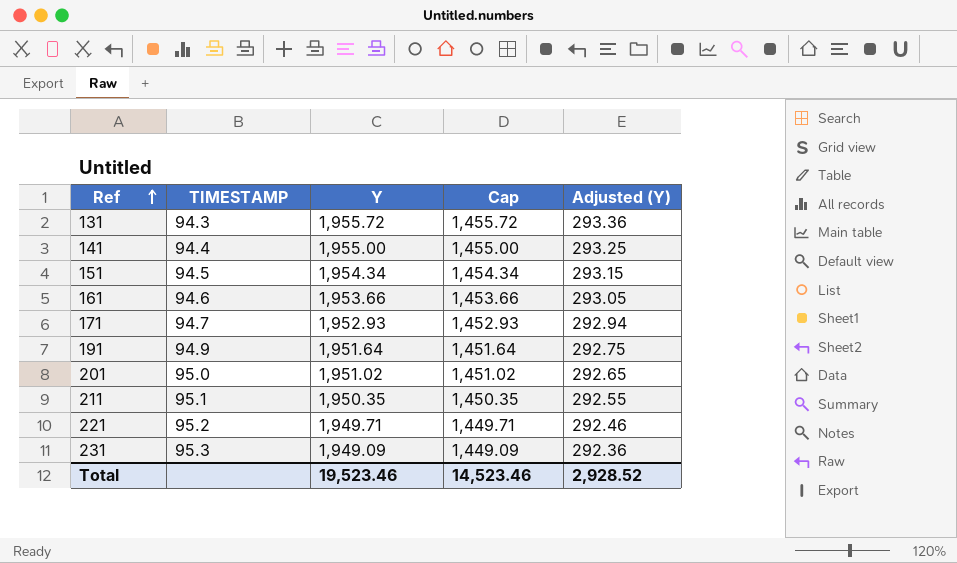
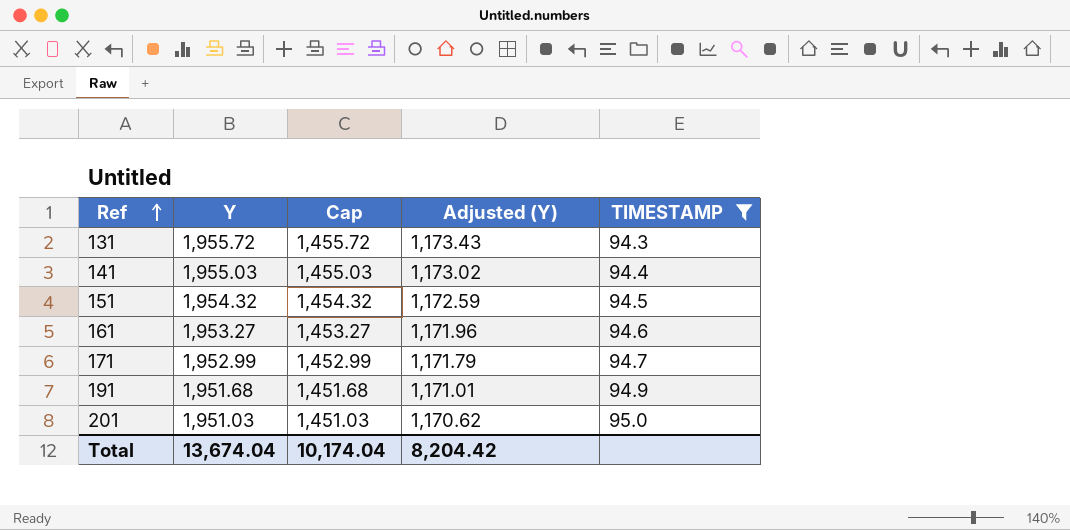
filter: none -> TIMESTAMP <= 95.0
column Adjusted (Y) | formula: [Y] * 0.15 -> [Y] * 0.6
column TIMESTAMP | position: 2 -> 5
141 | Y: 1,955.00 -> 1,955.03
141 | Cap: 1,455.00 -> 1,455.03
151 | Y: 1,954.34 -> 1,954.32
151 | Cap: 1,454.34 -> 1,454.32
161 | Y: 1,953.66 -> 1,953.27
161 | Cap: 1,453.66 -> 1,453.27
171 | Y: 1,952.93 -> 1,952.99
171 | Cap: 1,452.93 -> 1,452.99
191 | Y: 1,951.64 -> 1,951.68
191 | Cap: 1,451.64 -> 1,451.68
201 | Y: 1,951.02 -> 1,951.03
201 | Cap: 1,451.02 -> 1,451.03
Total | Y: 19,523.46 -> 13,674.04
Total | Cap: 14,523.46 -> 10,174.04
Total | Adjusted (Y): 2,928.52 -> 8,204.42

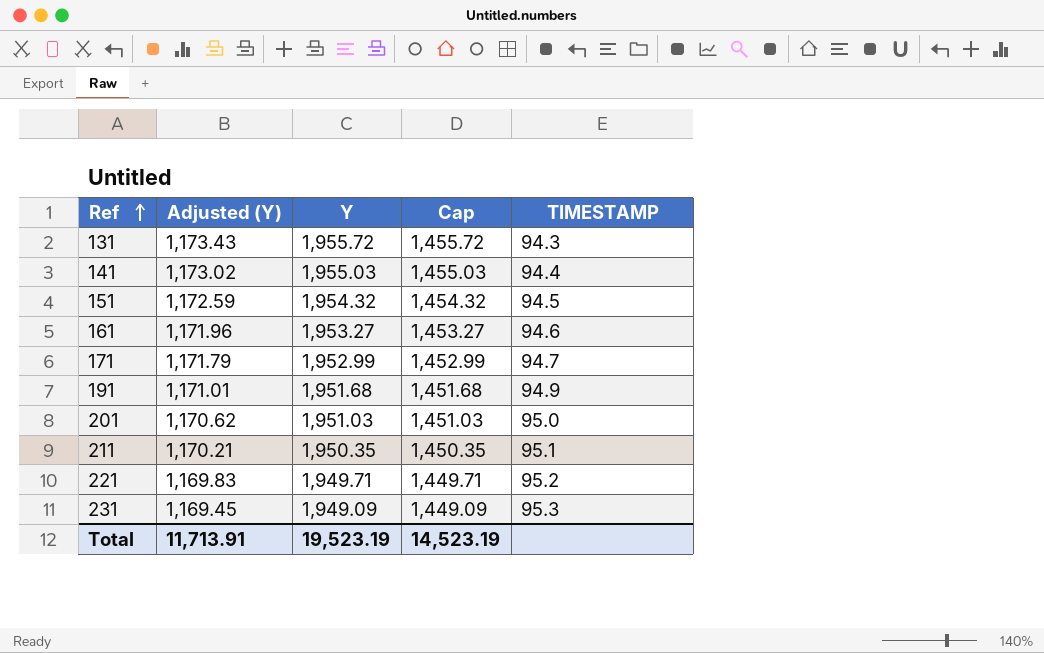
filter: TIMESTAMP <= 95.0 -> none
column Adjusted (Y) | position: 4 -> 2
Total | Adjusted (Y): 8,204.42 -> 11,713.91
Total | Y: 13,674.04 -> 19,523.19
Total | Cap: 10,174.04 -> 14,523.19

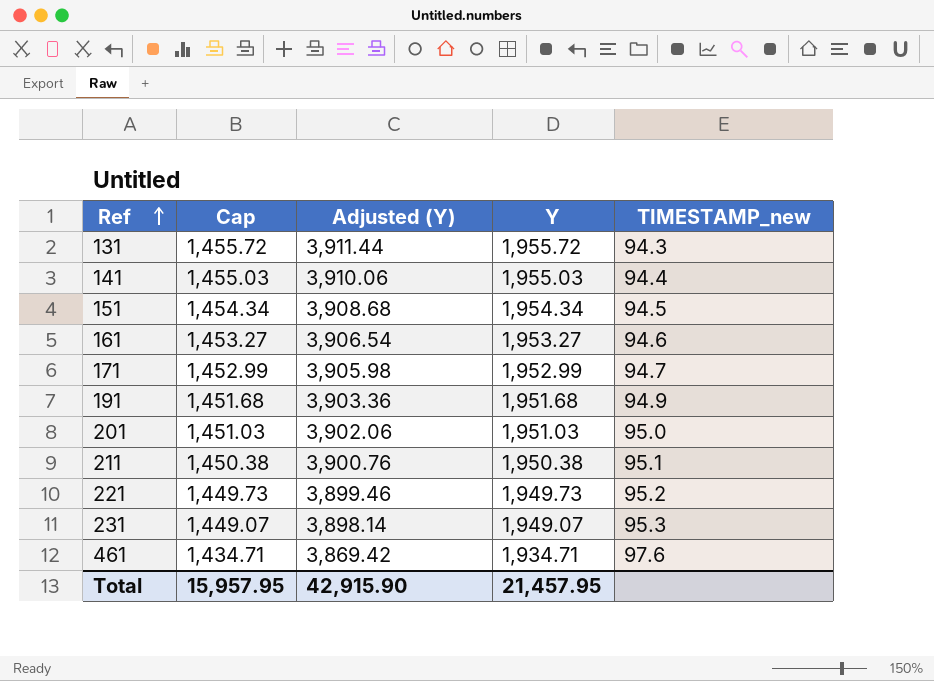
column Cap | position: 4 -> 2
column Adjusted (Y) | formula: [Y] * 0.6 -> [Y] * 2
column name: TIMESTAMP -> TIMESTAMP_new
151 | Cap: 1,454.32 -> 1,454.34
151 | Y: 1,954.32 -> 1,954.34
211 | Cap: 1,450.35 -> 1,450.38
211 | Y: 1,950.35 -> 1,950.38
221 | Cap: 1,449.71 -> 1,449.73
221 | Y: 1,949.71 -> 1,949.73
231 | Cap: 1,449.09 -> 1,449.07
231 | Y: 1,949.09 -> 1,949.07
row 461: none -> 1,434.71 | 3,869.42 | 1,934.71 | 97.6
Total | Cap: 14,523.19 -> 15,957.95
Total | Adjusted (Y): 11,713.91 -> 42,915.90
Total | Y: 19,523.19 -> 21,457.95

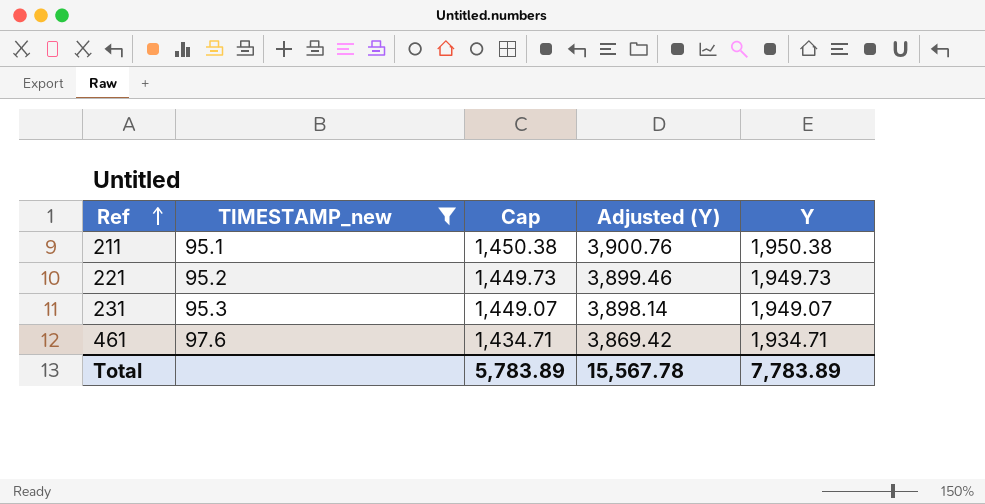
filter: none -> TIMESTAMP_new >= 95.1
column TIMESTAMP_new | position: 5 -> 2
Total | Cap: 15,957.95 -> 5,783.89
Total | Adjusted (Y): 42,915.90 -> 15,567.78
Total | Y: 21,457.95 -> 7,783.89

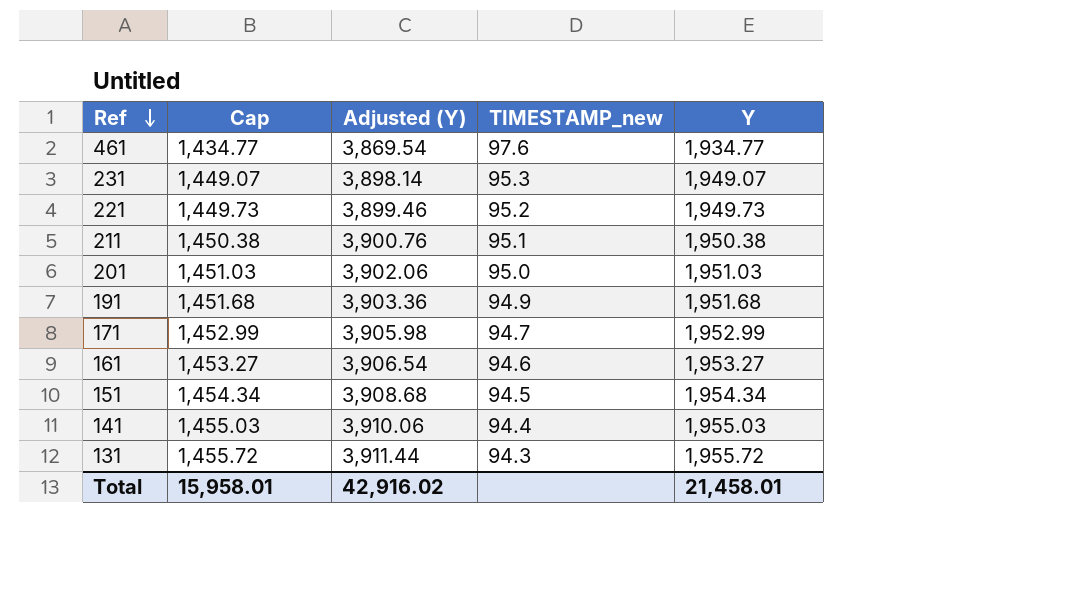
filter: TIMESTAMP_new >= 95.1 -> none
row order: Ref ascending -> Ref descending
column TIMESTAMP_new | position: 2 -> 4
461 | Cap: 1,434.71 -> 1,434.77
461 | Adjusted (Y): 3,869.42 -> 3,869.54
461 | Y: 1,934.71 -> 1,934.77
Total | Cap: 5,783.89 -> 15,958.01
Total | Adjusted (Y): 15,567.78 -> 42,916.02
Total | Y: 7,783.89 -> 21,458.01

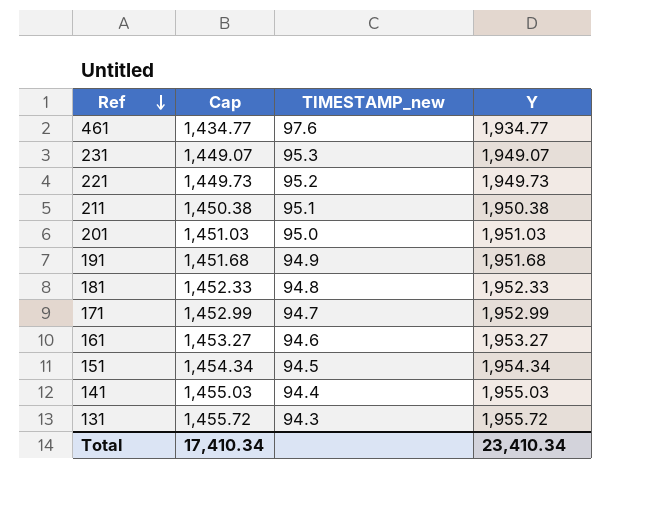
column Adjusted (Y) | formula: [Y] * 2 -> none
row 181: none -> 1,452.33 | 94.8 | 1,952.33
Total | Cap: 15,958.01 -> 17,410.34
Total | Y: 21,458.01 -> 23,410.34

